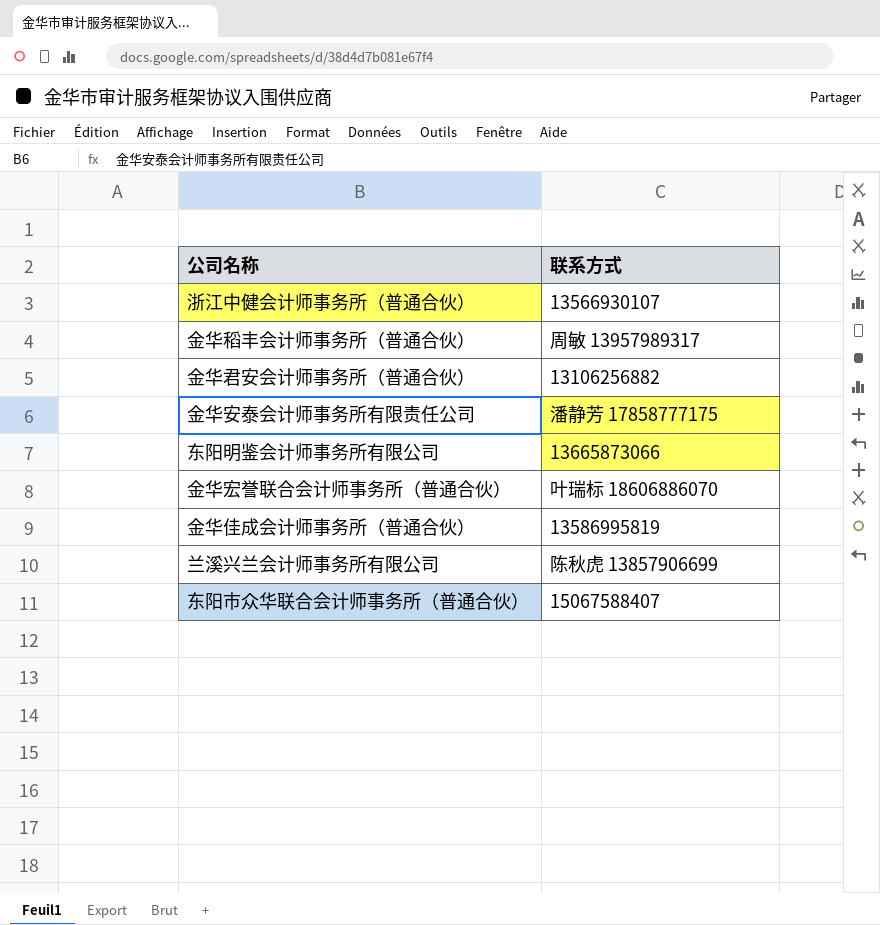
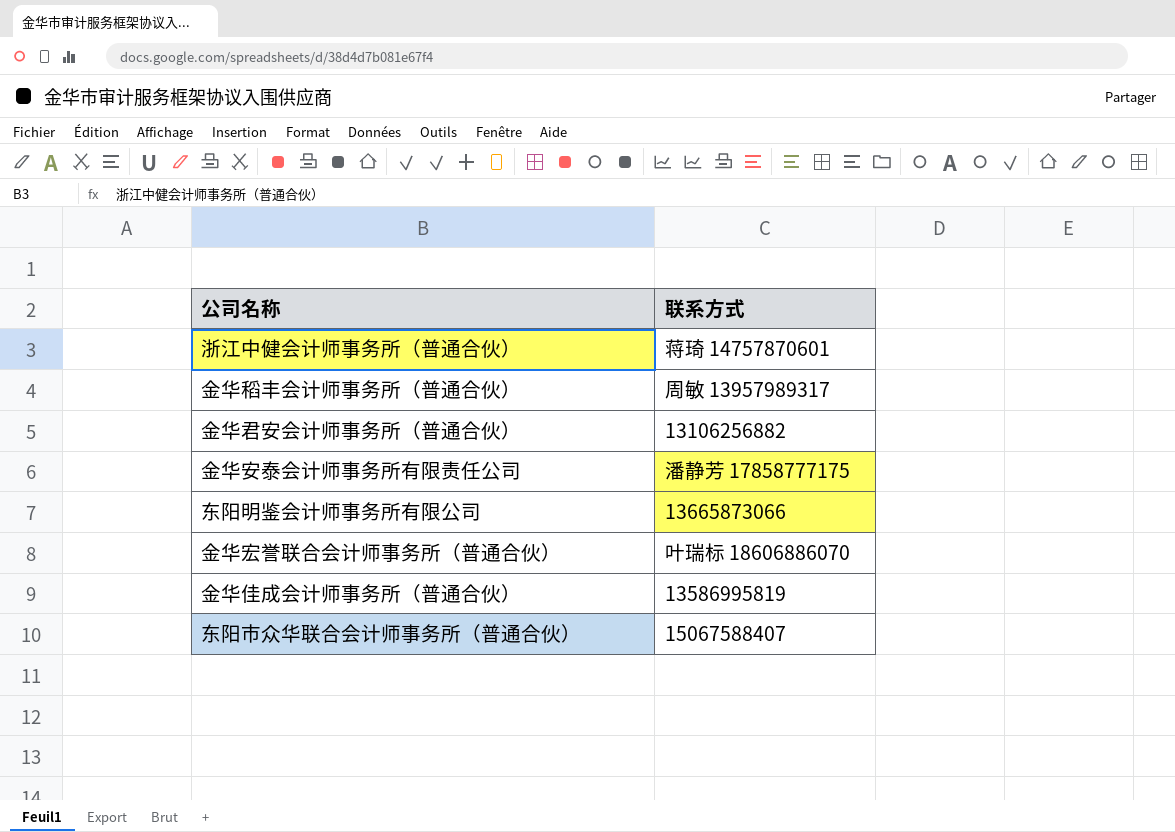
row 兰溪兴兰会计师事务所有限公司: 陈秋虎 13857906699 -> none
浙江中健会计师事务所（普通合伙） | 联系方式: 13566930107 -> 蒋琦 14757870601

